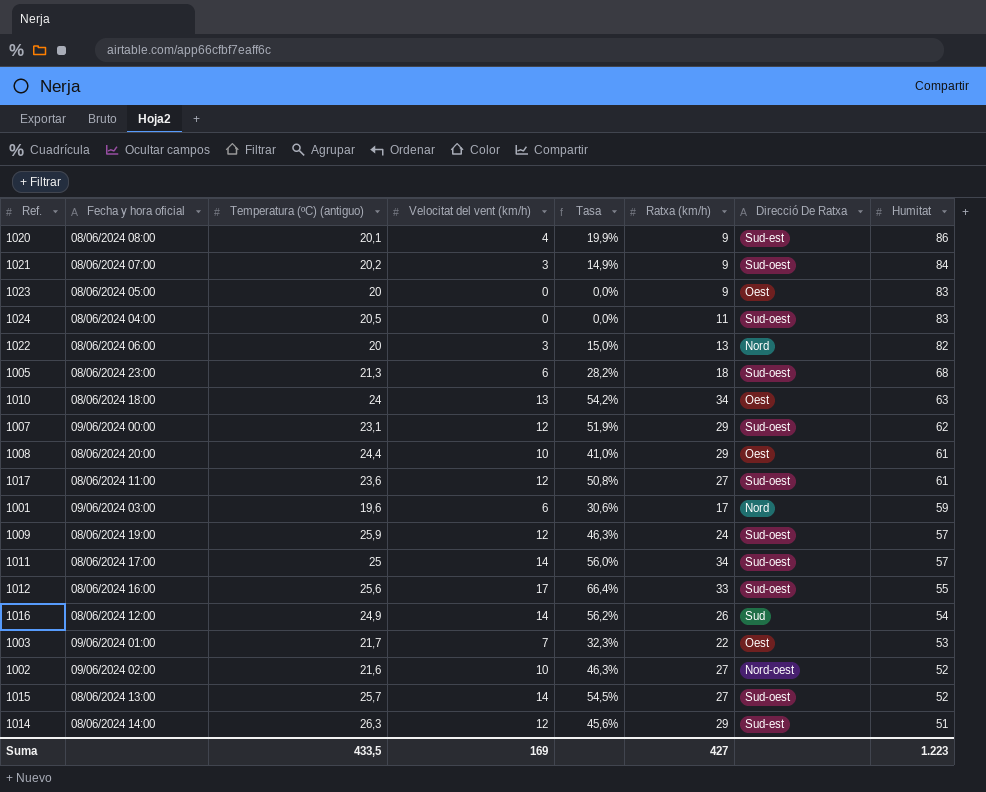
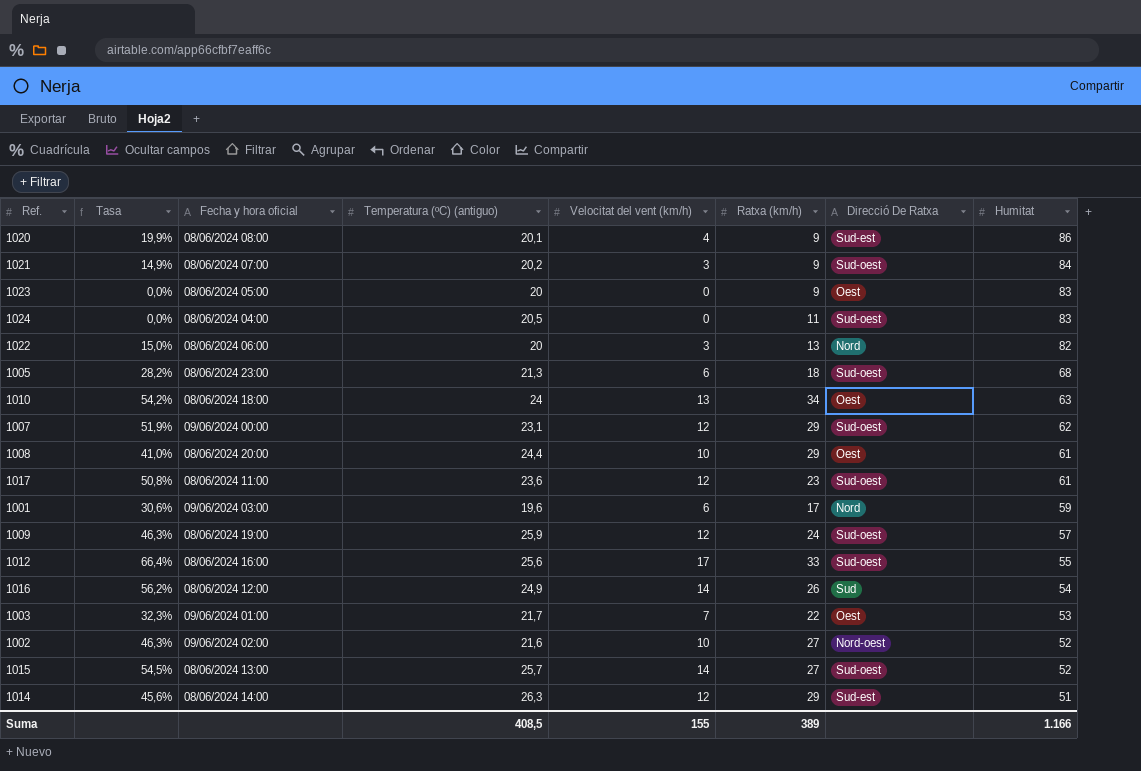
column Tasa | position: 5 -> 2
row 1011: 08/06/2024 17:00 | 25 | 14 | 56,0% | 34 | Sud-oest | 57 -> none
1017 | Ratxa (km/h): 27 -> 23
Suma | Temperatura (ºC) (antiguo): 433,5 -> 408,5
Suma | Velocitat del vent (km/h): 169 -> 155
Suma | Ratxa (km/h): 427 -> 389
Suma | Humitat: 1.223 -> 1.166

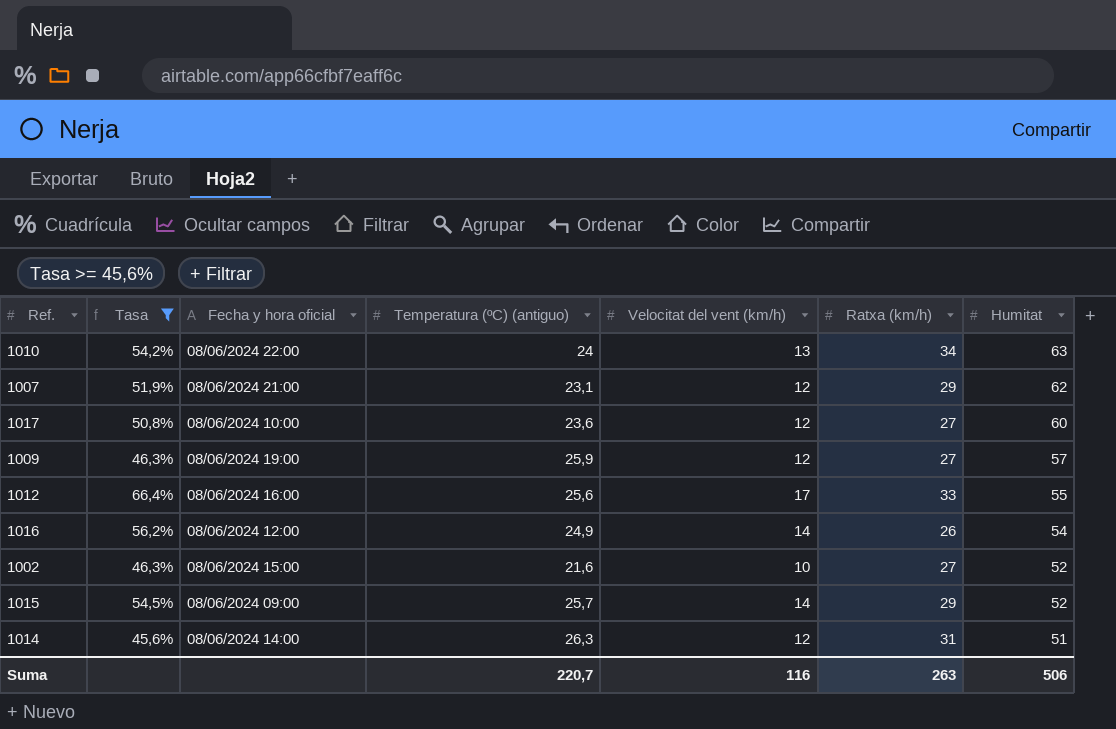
filter: none -> Tasa >= 45,6%
column Direcció De Ratxa | position: 7 -> none
1010 | Fecha y hora oficial: 08/06/2024 18:00 -> 08/06/2024 22:00
1007 | Fecha y hora oficial: 09/06/2024 00:00 -> 08/06/2024 21:00
1017 | Fecha y hora oficial: 08/06/2024 11:00 -> 08/06/2024 10:00
1017 | Ratxa (km/h): 23 -> 27
1017 | Humitat: 61 -> 60
1009 | Ratxa (km/h): 24 -> 27
1002 | Fecha y hora oficial: 09/06/2024 02:00 -> 08/06/2024 15:00
1015 | Fecha y hora oficial: 08/06/2024 13:00 -> 08/06/2024 09:00
1015 | Ratxa (km/h): 27 -> 29
1014 | Ratxa (km/h): 29 -> 31
Suma | Temperatura (ºC) (antiguo): 408,5 -> 220,7
Suma | Velocitat del vent (km/h): 155 -> 116
Suma | Ratxa (km/h): 389 -> 263
Suma | Humitat: 1.166 -> 506

